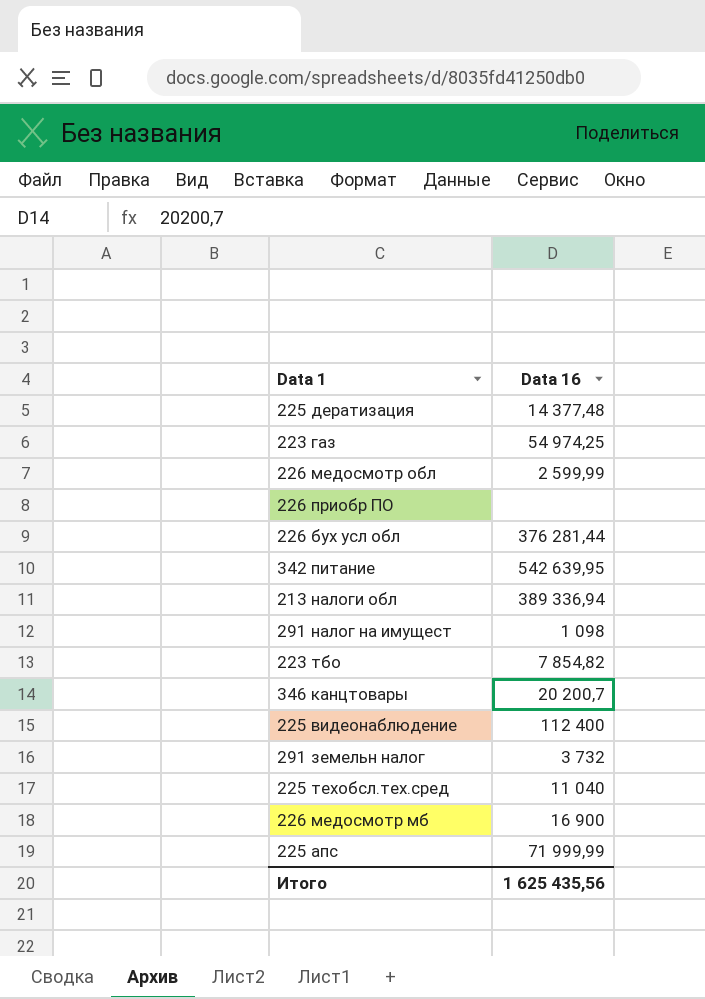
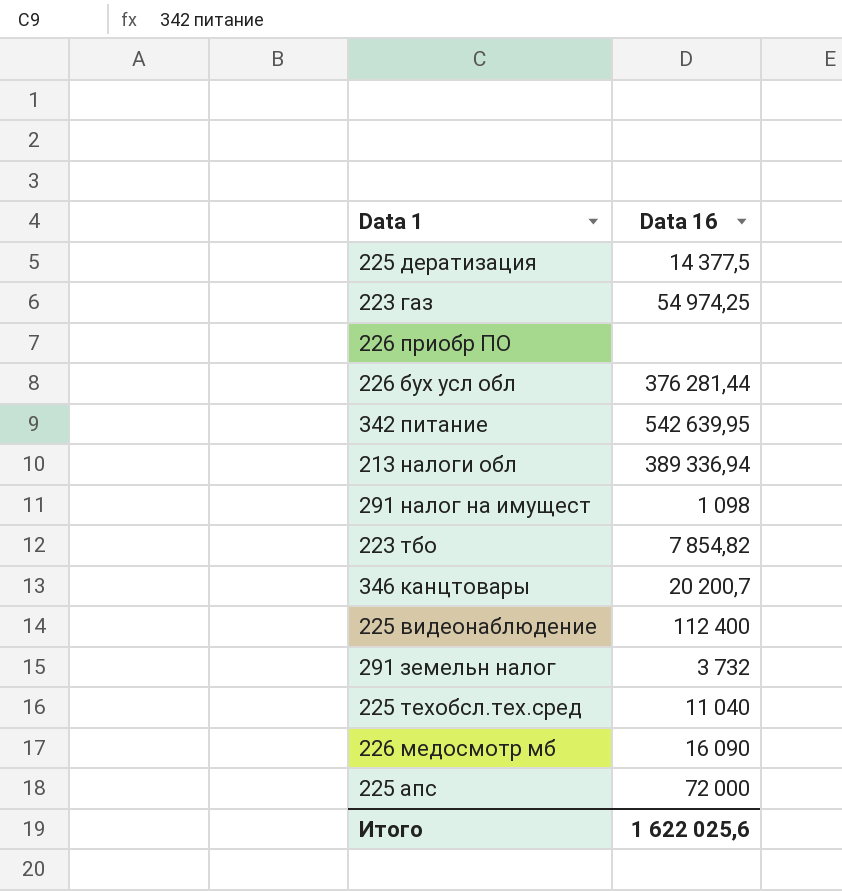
row 226 медосмотр обл: 2 599,99 -> none
225 дератизация | Data 16: 14 377,48 -> 14 377,5
226 медосмотр мб | Data 16: 16 900 -> 16 090
225 апс | Data 16: 71 999,99 -> 72 000
Итого | Data 16: 1 625 435,56 -> 1 622 025,6

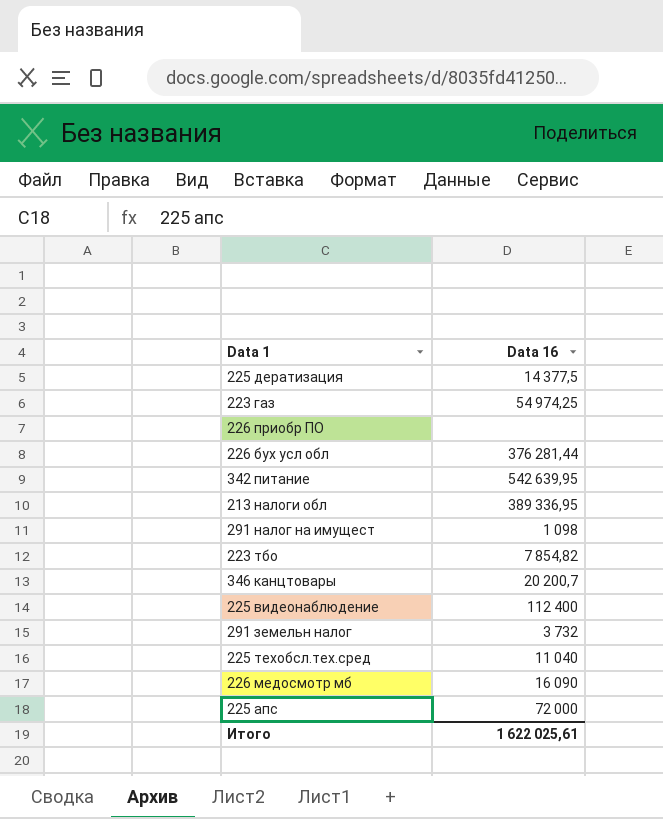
213 налоги обл | Data 16: 389 336,94 -> 389 336,95
Итого | Data 16: 1 622 025,6 -> 1 622 025,61

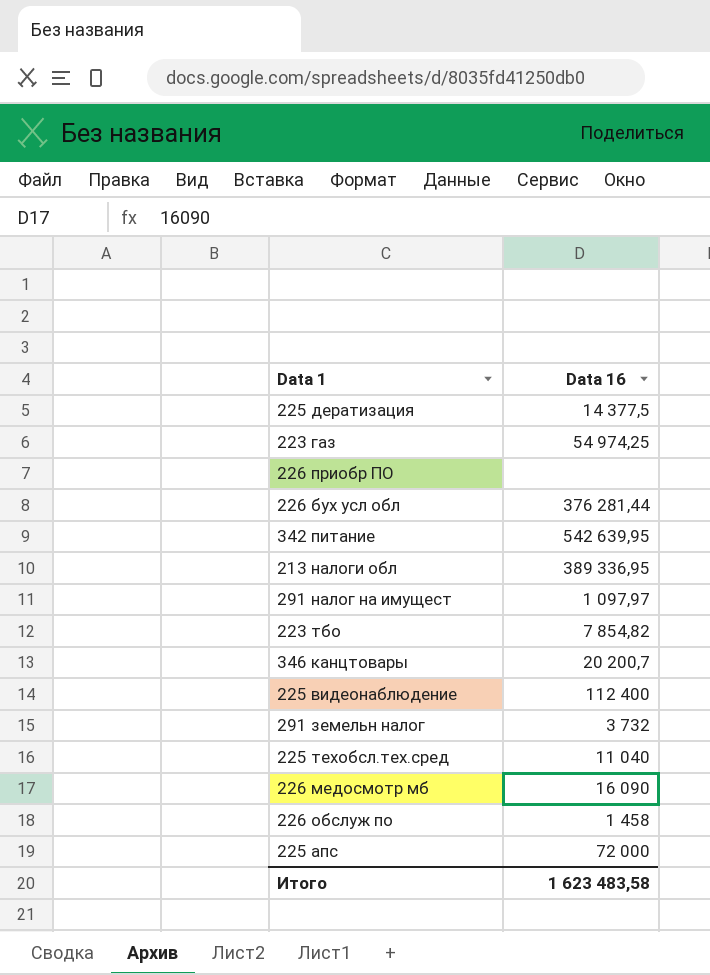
291 налог на имущест | Data 16: 1 098 -> 1 097,97
row 226 обслуж по: none -> 1 458
Итого | Data 16: 1 622 025,61 -> 1 623 483,58

